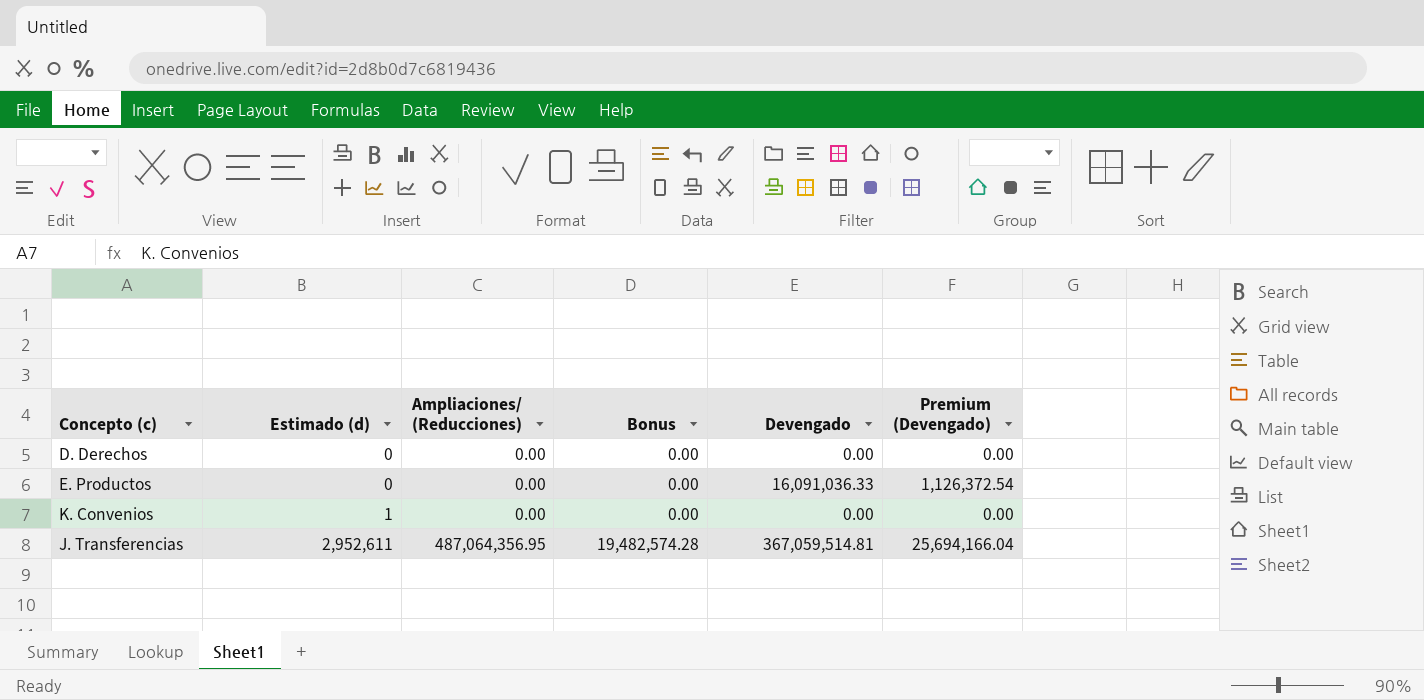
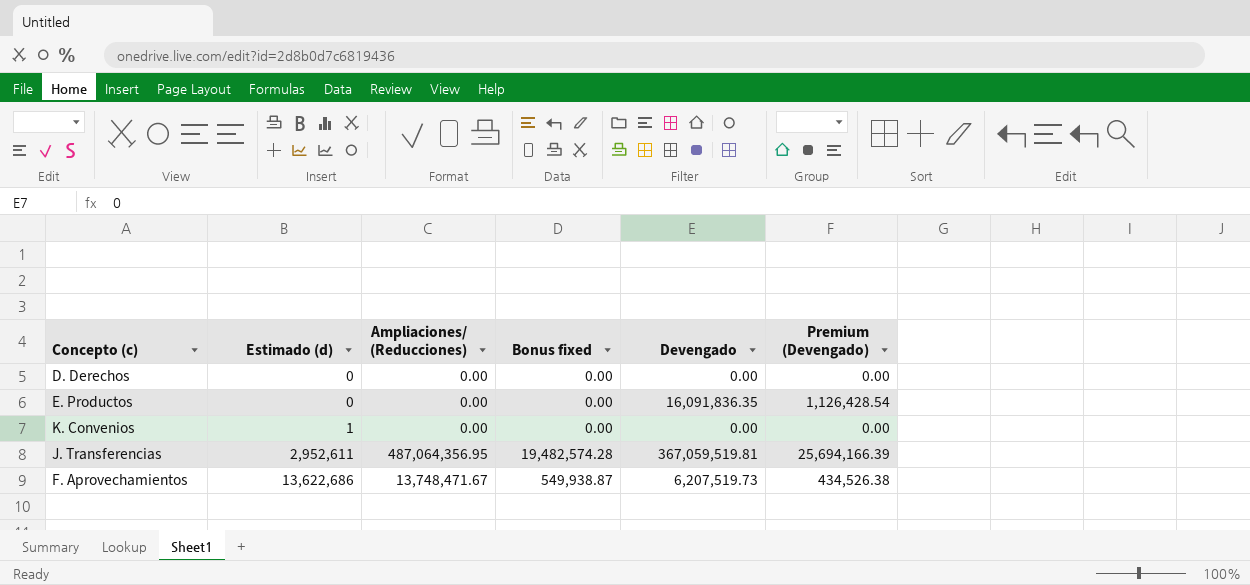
column name: Bonus -> Bonus fixed
E. Productos | Devengado: 16,091,036.33 -> 16,091,836.35
E. Productos | Premium (Devengado): 1,126,372.54 -> 1,126,428.54
J. Transferencias | Devengado: 367,059,514.81 -> 367,059,519.81
J. Transferencias | Premium (Devengado): 25,694,166.04 -> 25,694,166.39
row F. Aprovechamientos: none -> 13,622,686 | 13,748,471.67 | 549,938.87 | 6,207,519.73 | 434,526.38

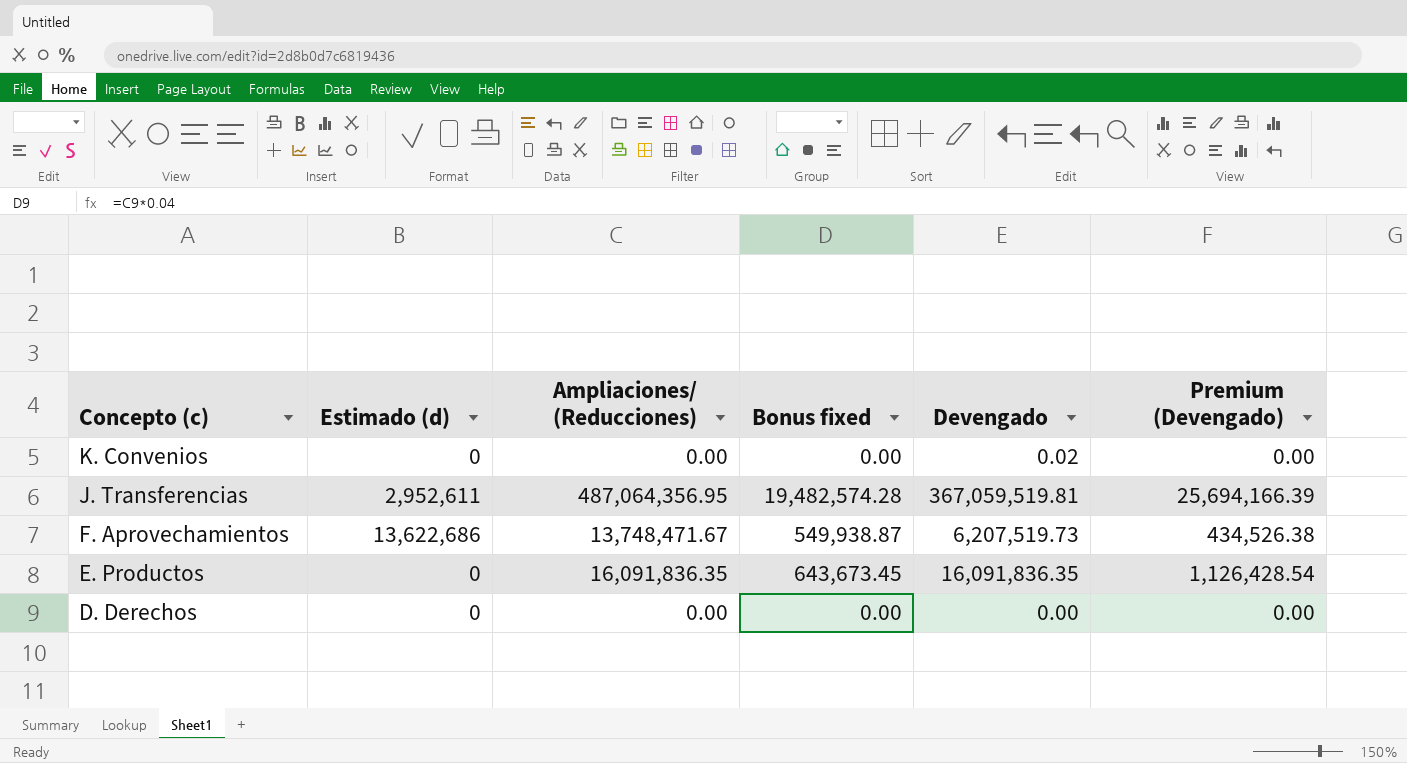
row order: Estimado (d) ascending -> Concepto (c) descending
K. Convenios | Estimado (d): 1 -> 0
K. Convenios | Devengado: 0.00 -> 0.02
E. Productos | Ampliaciones/ (Reducciones): 0.00 -> 16,091,836.35
E. Productos | Bonus fixed: 0.00 -> 643,673.45

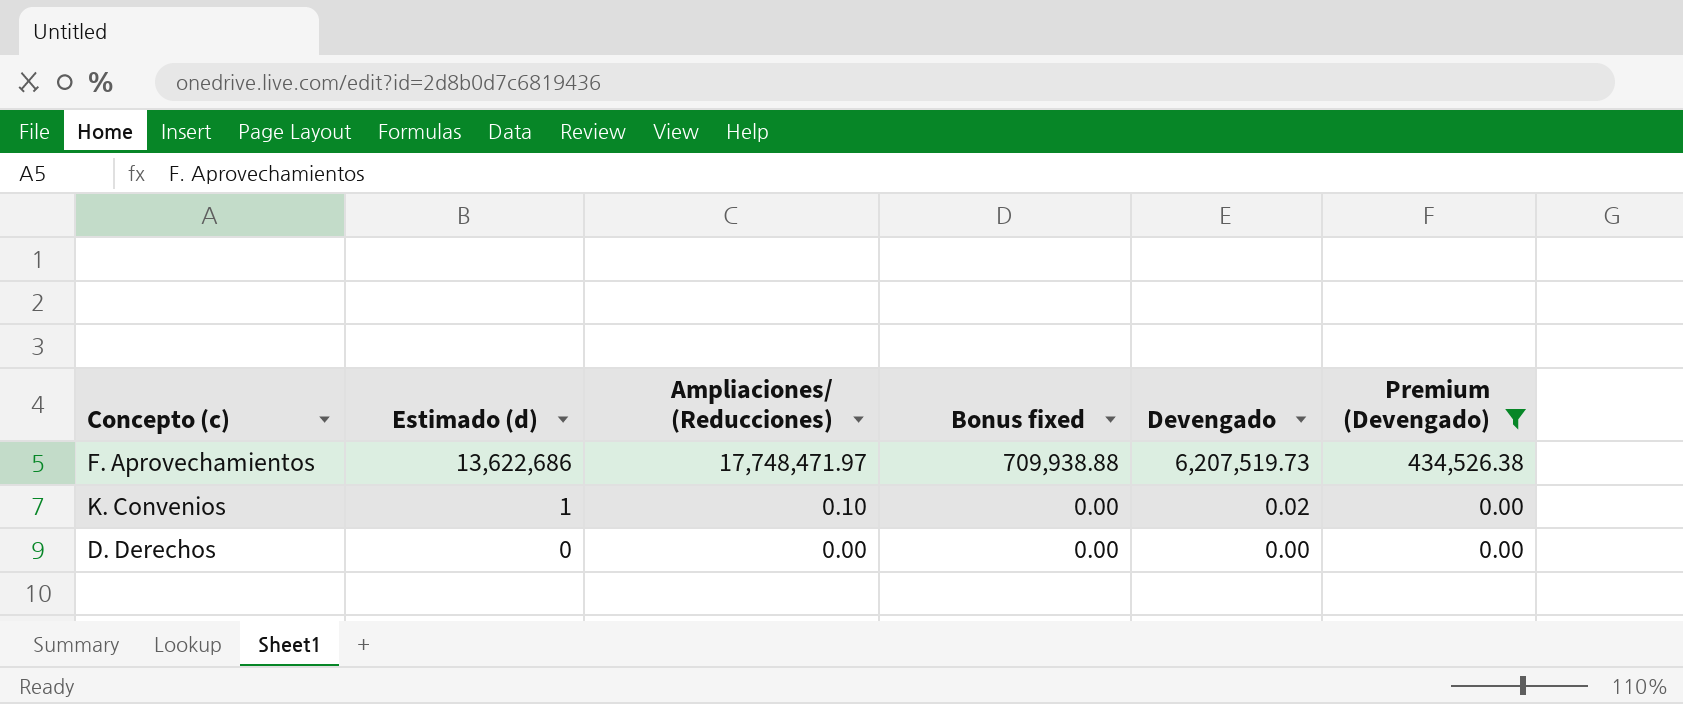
filter: none -> Premium (Devengado) <= 434,526.38
row order: Concepto (c) descending -> Estimado (d) descending
F. Aprovechamientos | Ampliaciones/ (Reducciones): 13,748,471.67 -> 17,748,471.97
F. Aprovechamientos | Bonus fixed: 549,938.87 -> 709,938.88
K. Convenios | Estimado (d): 0 -> 1
K. Convenios | Ampliaciones/ (Reducciones): 0.00 -> 0.10

